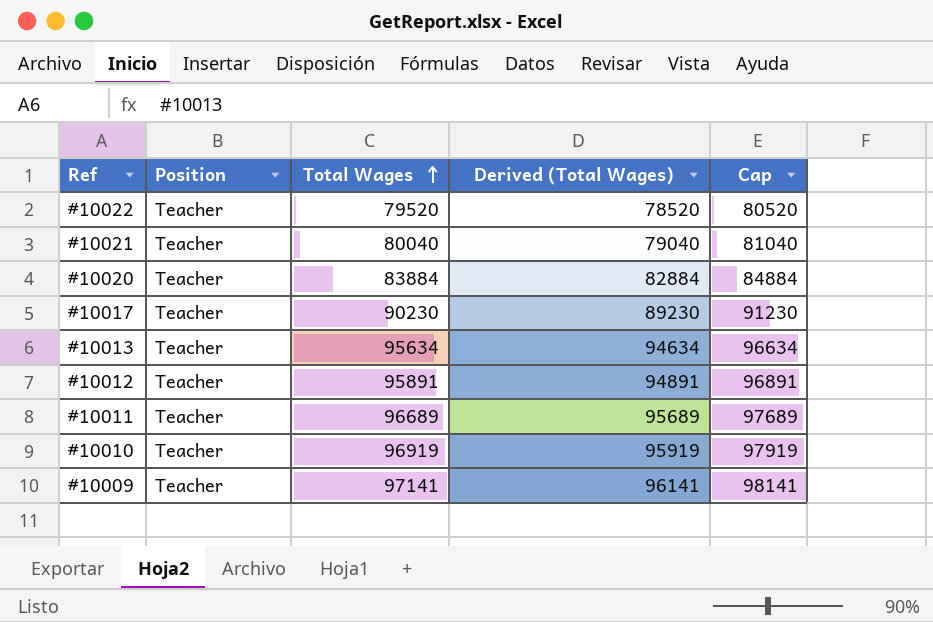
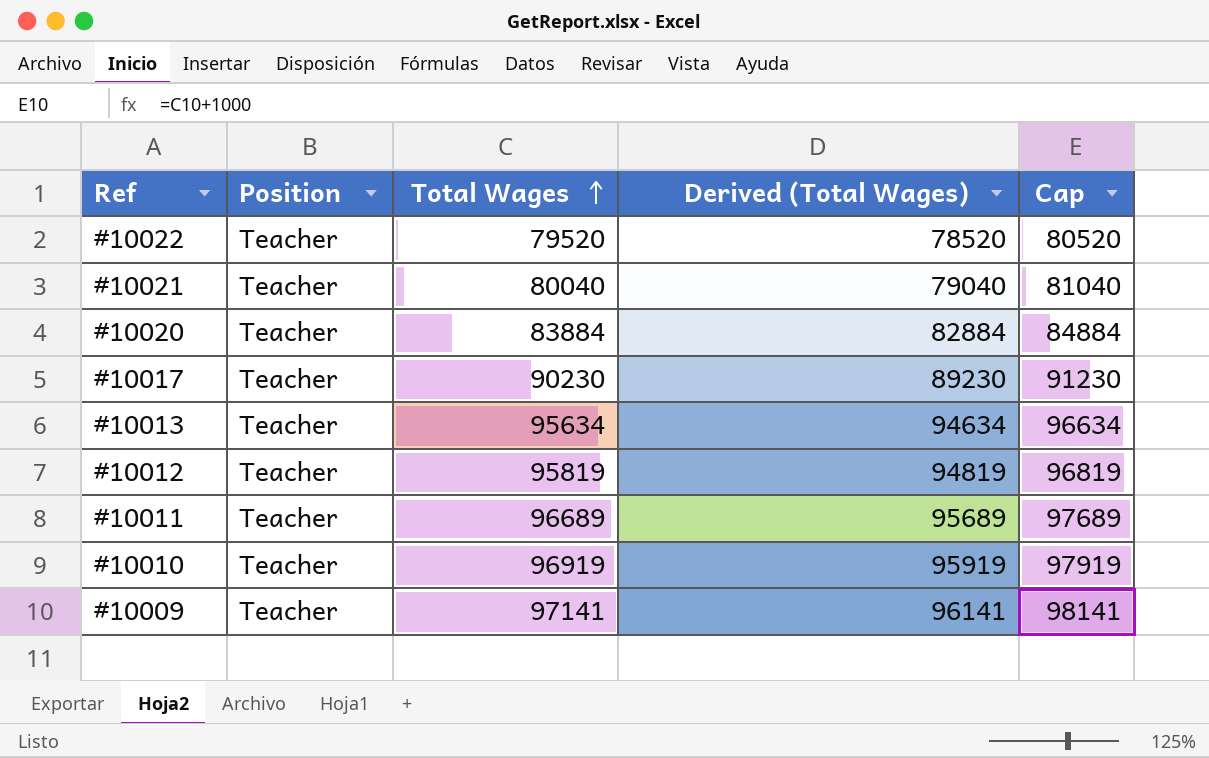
#10012 | Total Wages: 95891 -> 95819
#10012 | Derived (Total Wages): 94891 -> 94819
#10012 | Cap: 96891 -> 96819

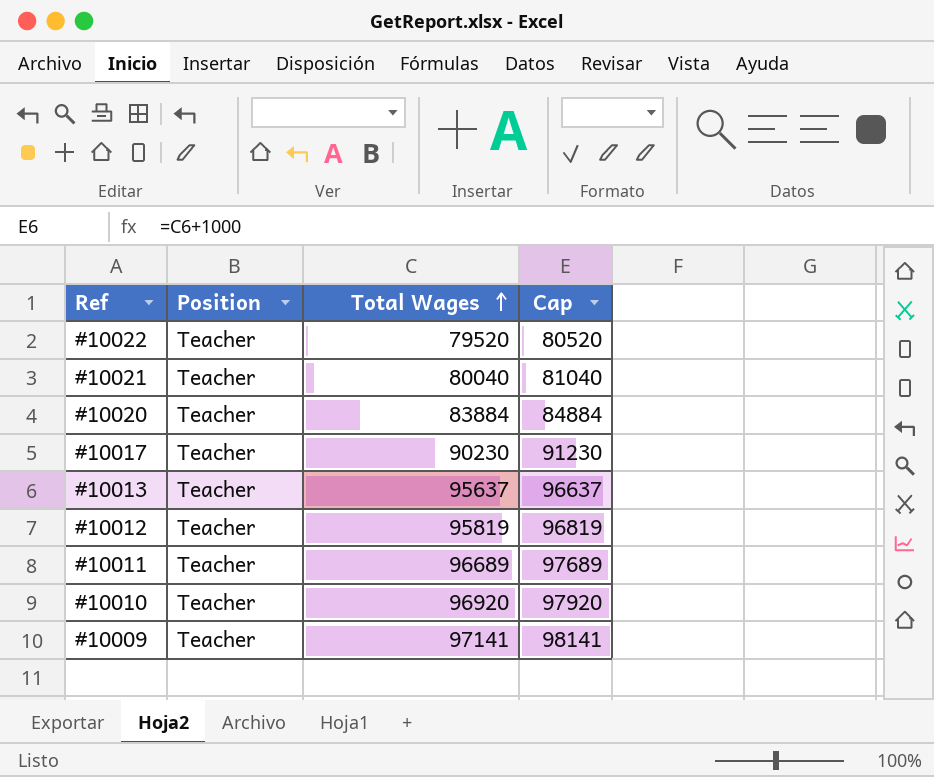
column Derived (Total Wages) | formula: [Total Wages] - 1000 -> none
#10013 | Total Wages: 95634 -> 95637
#10013 | Cap: 96634 -> 96637
#10010 | Total Wages: 96919 -> 96920
#10010 | Cap: 97919 -> 97920

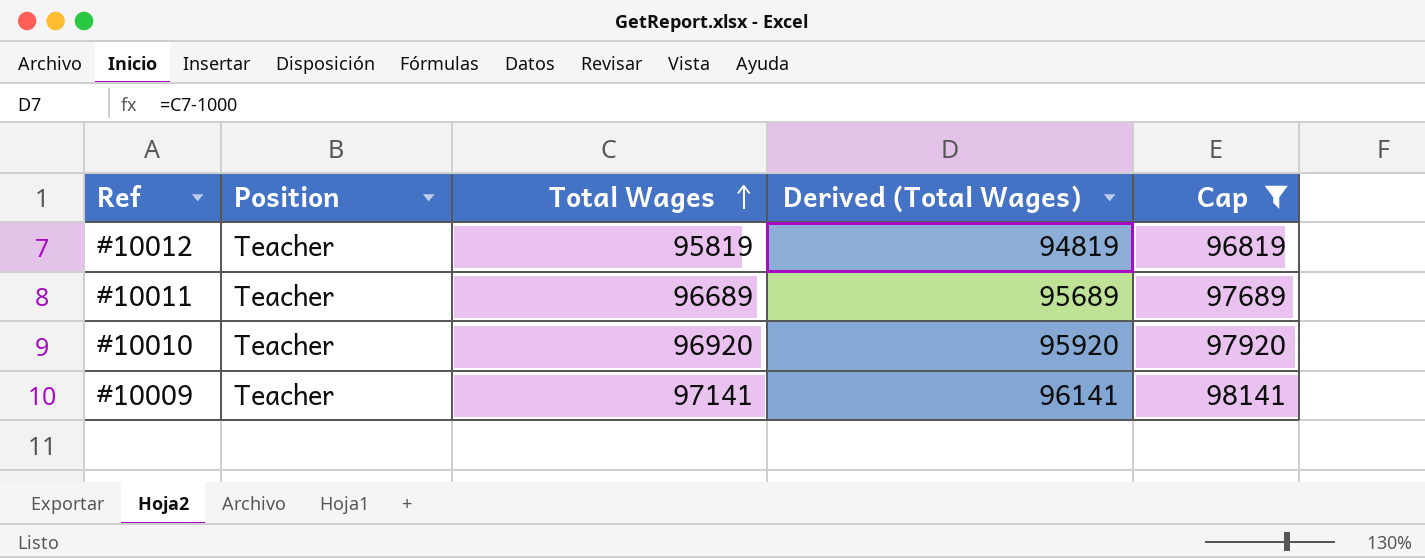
filter: none -> Cap >= 96819
column Derived (Total Wages) | formula: none -> [Total Wages] - 1000

